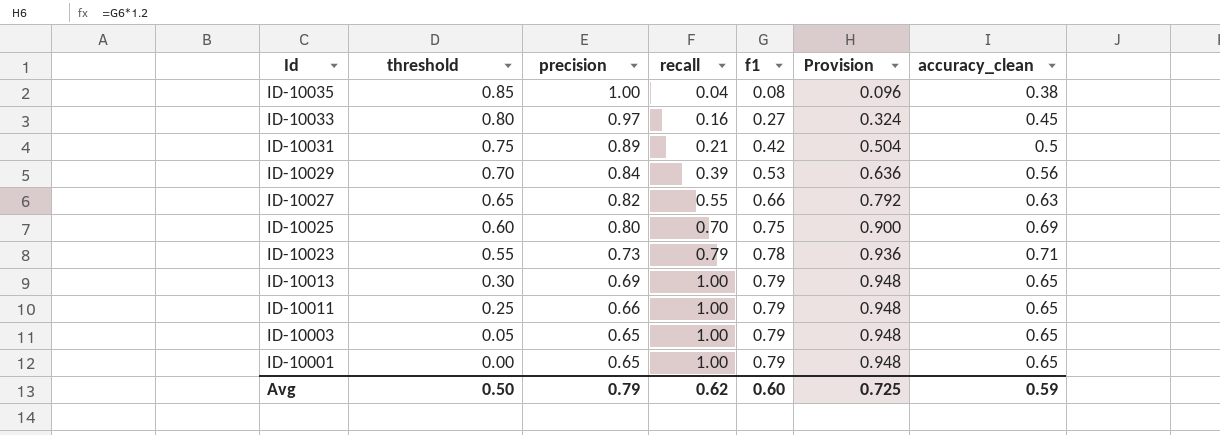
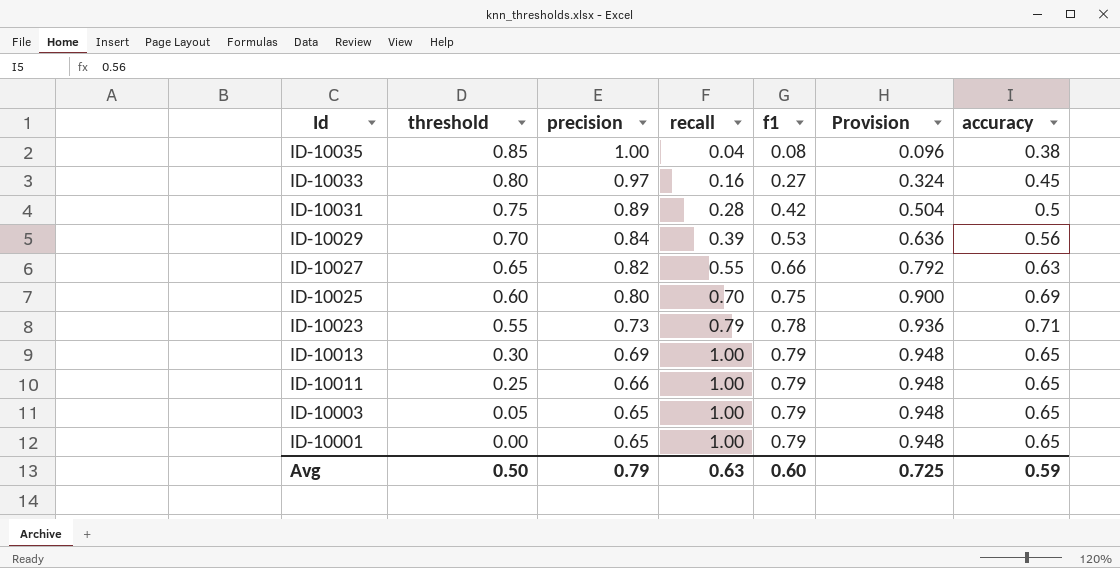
column name: accuracy_clean -> accuracy
ID-10031 | recall: 0.21 -> 0.28
Avg | recall: 0.62 -> 0.63

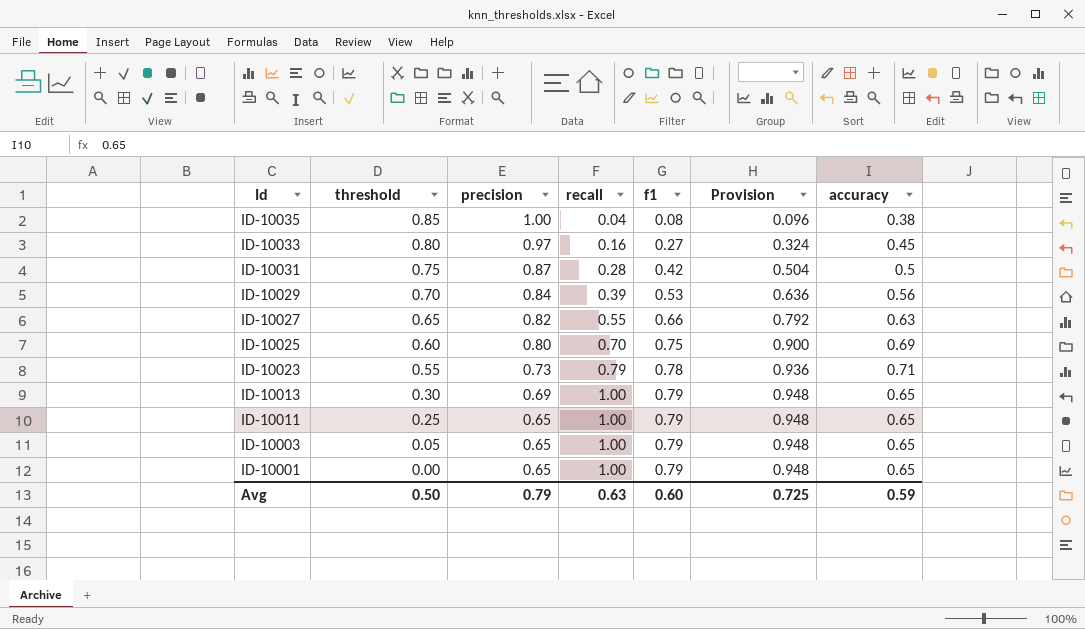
ID-10031 | precision: 0.89 -> 0.87
ID-10011 | precision: 0.66 -> 0.65

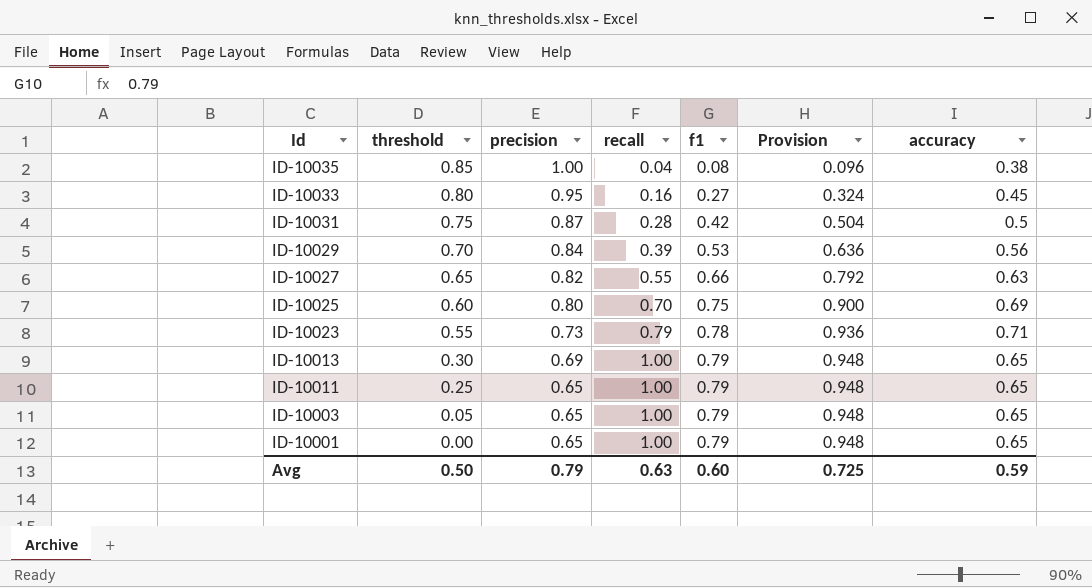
ID-10033 | precision: 0.97 -> 0.95

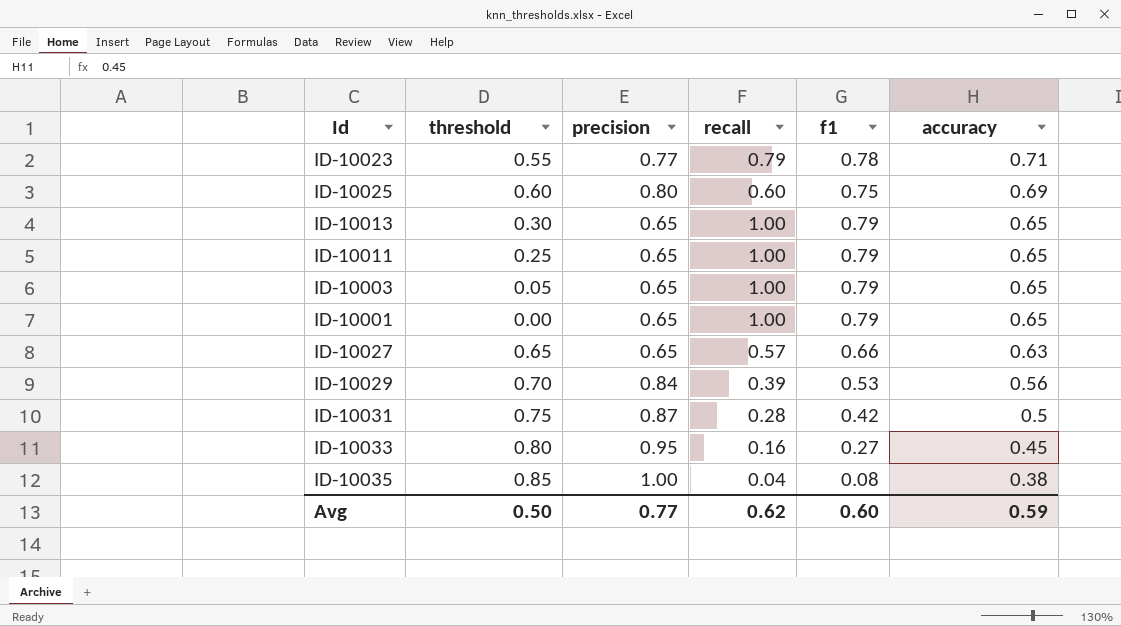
row order: Id descending -> accuracy descending
column Provision | formula: [f1] * 1.2 -> none
ID-10023 | precision: 0.73 -> 0.77
ID-10025 | recall: 0.70 -> 0.60
ID-10013 | precision: 0.69 -> 0.65
ID-10027 | precision: 0.82 -> 0.65
ID-10027 | recall: 0.55 -> 0.57
Avg | precision: 0.79 -> 0.77
Avg | recall: 0.63 -> 0.62

